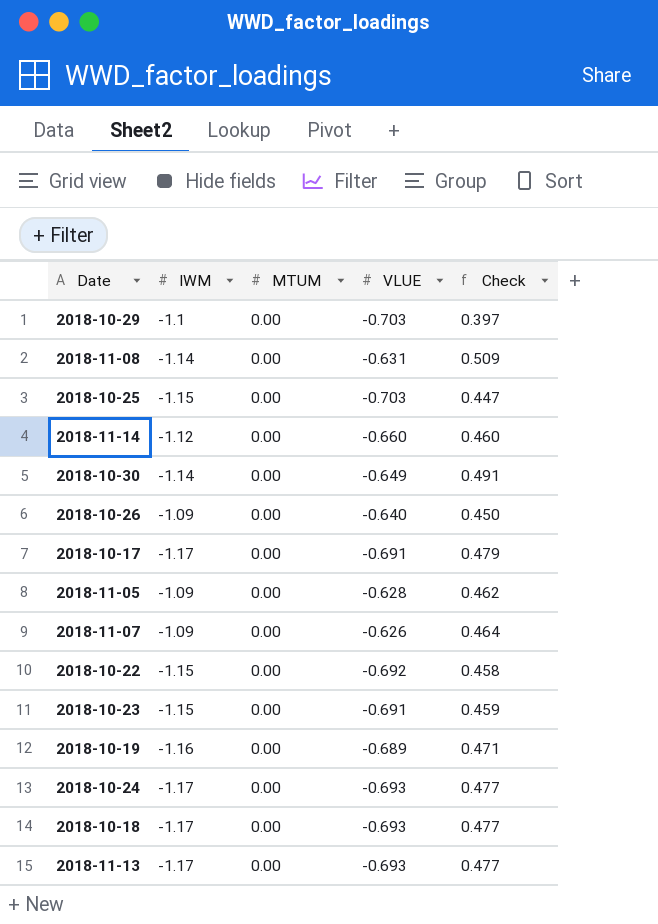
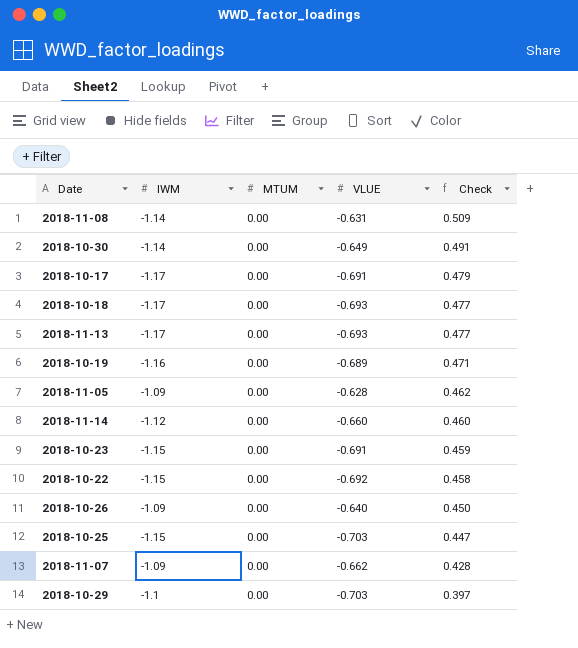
row order: none -> Check descending
row 2018-10-24: -1.17 | 0.00 | -0.693 | 0.477 -> none
2018-11-07 | VLUE: -0.626 -> -0.662
2018-11-07 | Check: 0.464 -> 0.428

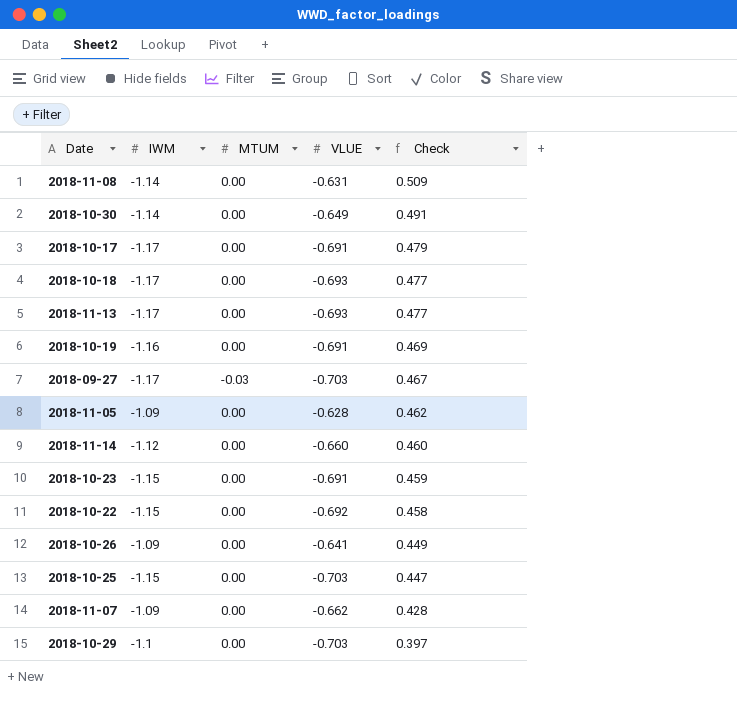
2018-10-19 | VLUE: -0.689 -> -0.691
2018-10-19 | Check: 0.471 -> 0.469
row 2018-09-27: none -> -1.17 | -0.03 | -0.703 | 0.467
2018-10-26 | VLUE: -0.640 -> -0.641
2018-10-26 | Check: 0.450 -> 0.449

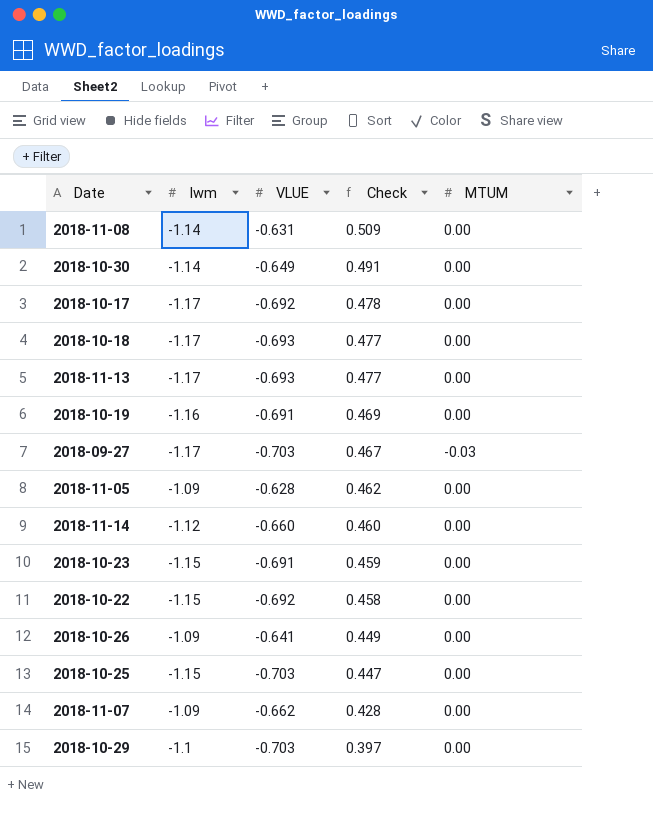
column name: IWM -> Iwm
column MTUM | position: 3 -> 5
2018-10-17 | VLUE: -0.691 -> -0.692
2018-10-17 | Check: 0.479 -> 0.478

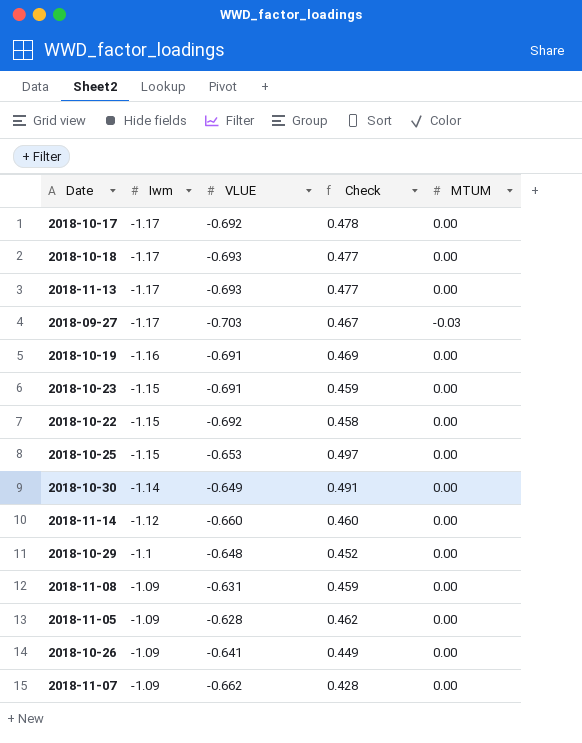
row order: Check descending -> Iwm ascending
2018-10-25 | VLUE: -0.703 -> -0.653
2018-10-25 | Check: 0.447 -> 0.497
2018-10-29 | VLUE: -0.703 -> -0.648
2018-10-29 | Check: 0.397 -> 0.452
2018-11-08 | Iwm: -1.14 -> -1.09
2018-11-08 | Check: 0.509 -> 0.459

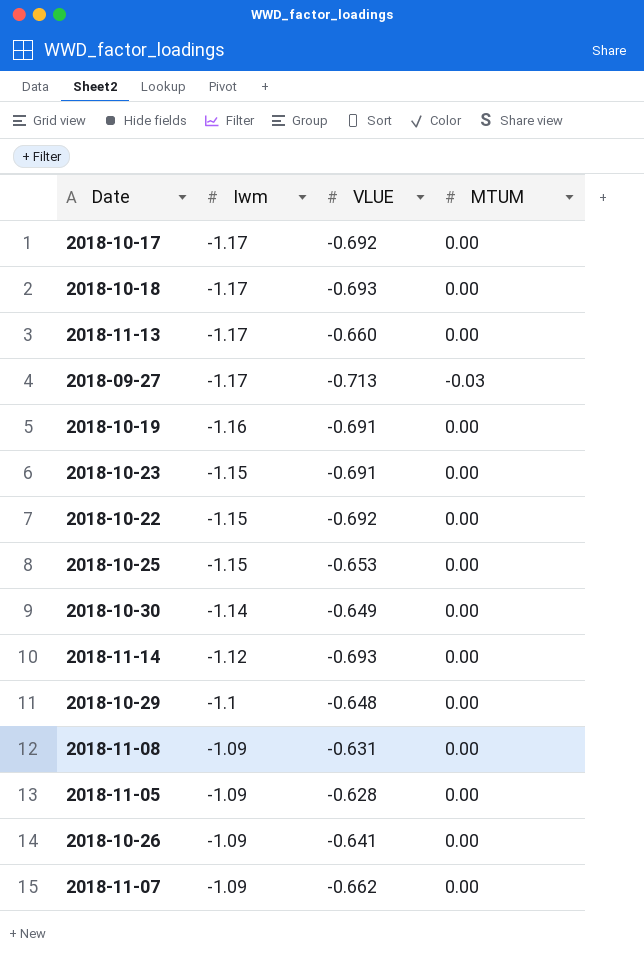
column Check | formula: [VLUE] - [Iwm] -> none
2018-11-13 | VLUE: -0.693 -> -0.660
2018-09-27 | VLUE: -0.703 -> -0.713
2018-11-14 | VLUE: -0.660 -> -0.693

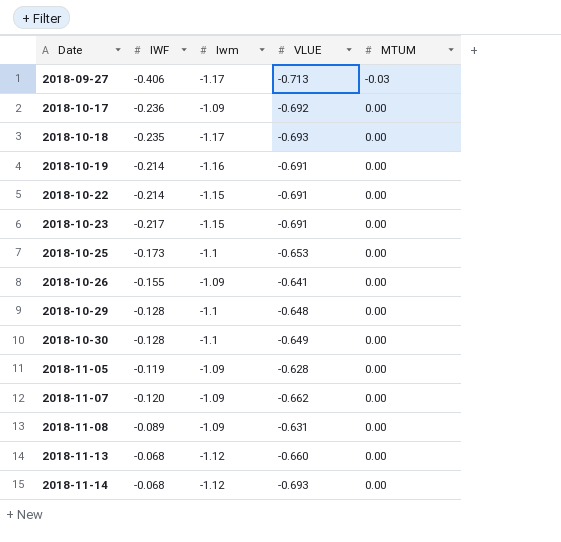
row order: Iwm ascending -> Date ascending
column IWF | position: none -> 2
2018-10-17 | Iwm: -1.17 -> -1.09
2018-10-22 | VLUE: -0.692 -> -0.691
2018-10-25 | Iwm: -1.15 -> -1.1
2018-10-30 | Iwm: -1.14 -> -1.1
2018-11-13 | Iwm: -1.17 -> -1.12

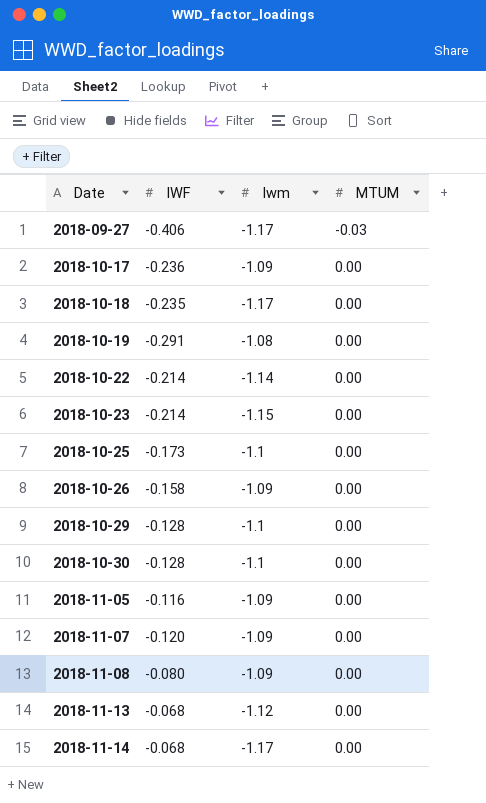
column VLUE | position: 4 -> none
2018-10-19 | IWF: -0.214 -> -0.291
2018-10-19 | Iwm: -1.16 -> -1.08
2018-10-22 | Iwm: -1.15 -> -1.14
2018-10-23 | IWF: -0.217 -> -0.214
2018-10-26 | IWF: -0.155 -> -0.158
2018-11-05 | IWF: -0.119 -> -0.116
2018-11-08 | IWF: -0.089 -> -0.080
2018-11-14 | Iwm: -1.12 -> -1.17

